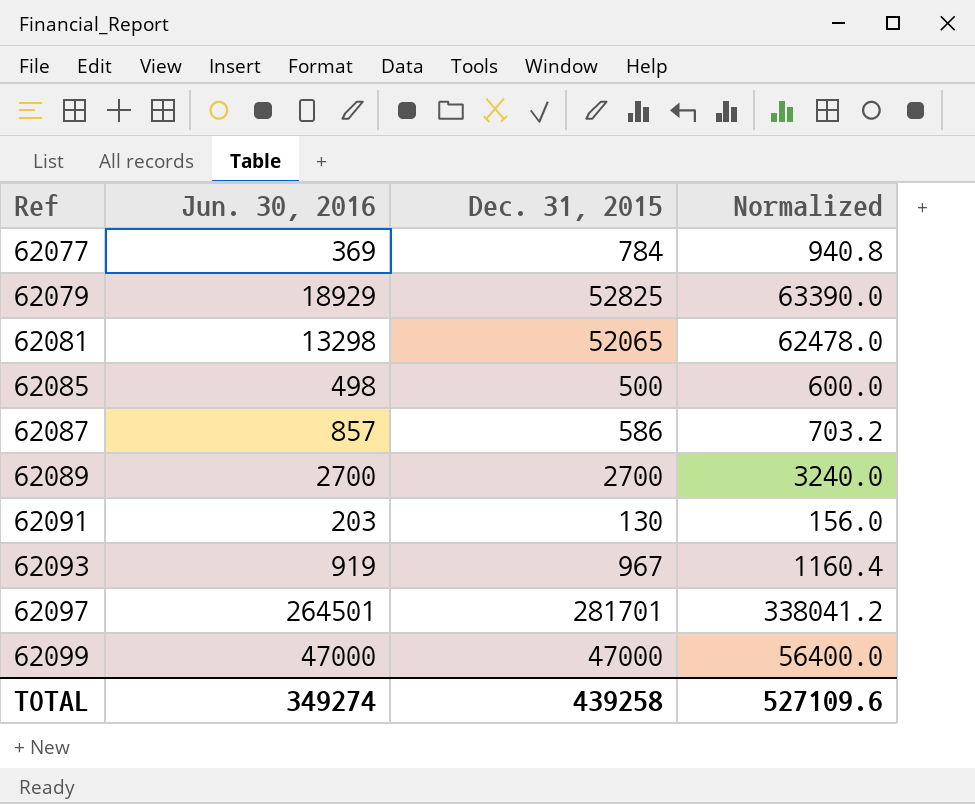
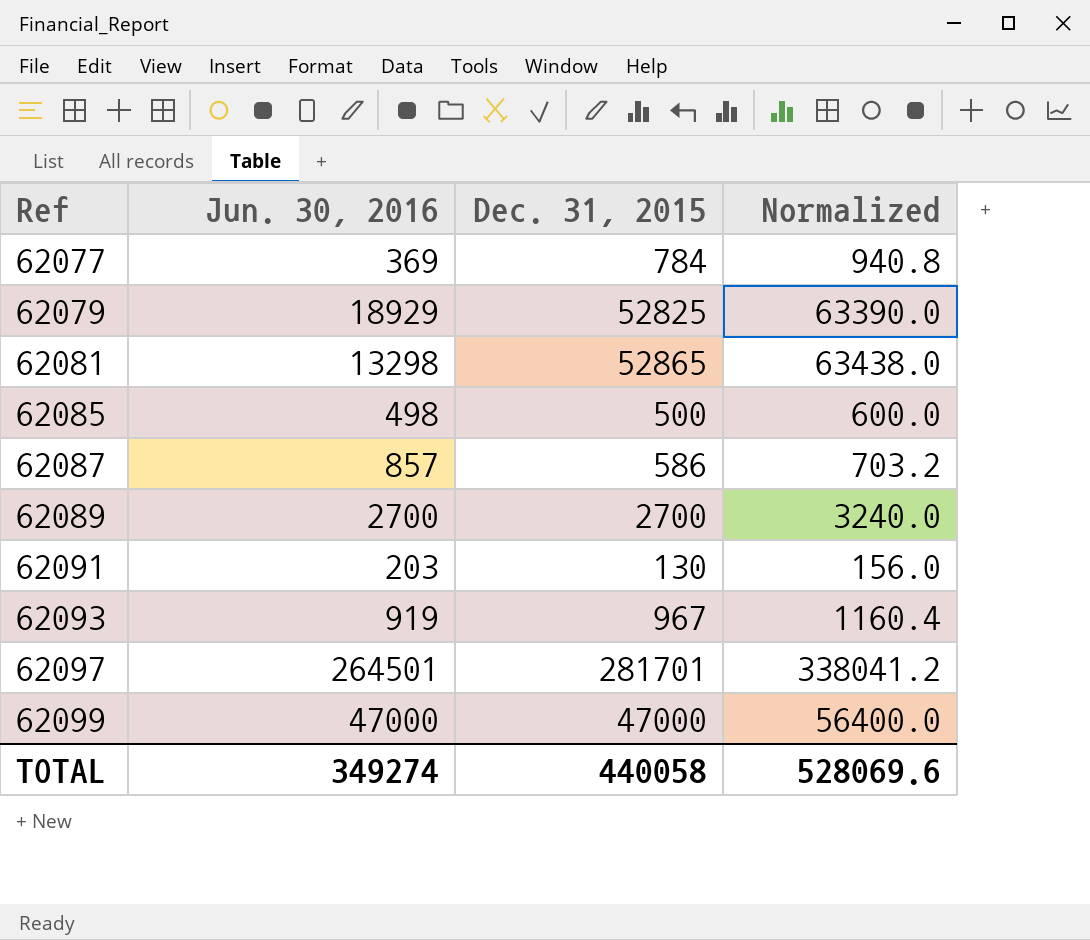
62081 | Dec. 31, 2015: 52065 -> 52865
62081 | Normalized: 62478.0 -> 63438.0
TOTAL | Dec. 31, 2015: 439258 -> 440058
TOTAL | Normalized: 527109.6 -> 528069.6

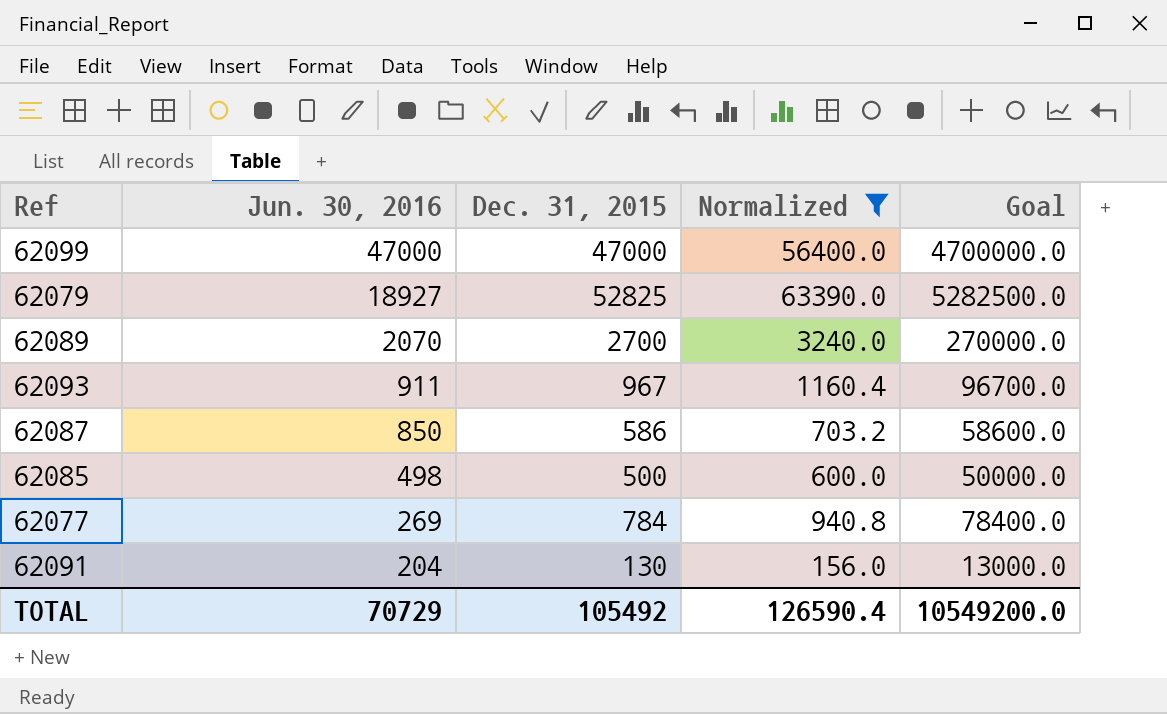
filter: none -> Normalized <= 63390.0
row order: Ref ascending -> Jun. 30, 2016 descending
column Goal | formula: none -> [Dec. 31, 2015] * 100
62079 | Jun. 30, 2016: 18929 -> 18927
62089 | Jun. 30, 2016: 2700 -> 2070
62093 | Jun. 30, 2016: 919 -> 911
62087 | Jun. 30, 2016: 857 -> 850
62077 | Jun. 30, 2016: 369 -> 269
62091 | Jun. 30, 2016: 203 -> 204
TOTAL | Jun. 30, 2016: 349274 -> 70729
TOTAL | Dec. 31, 2015: 440058 -> 105492
TOTAL | Normalized: 528069.6 -> 126590.4

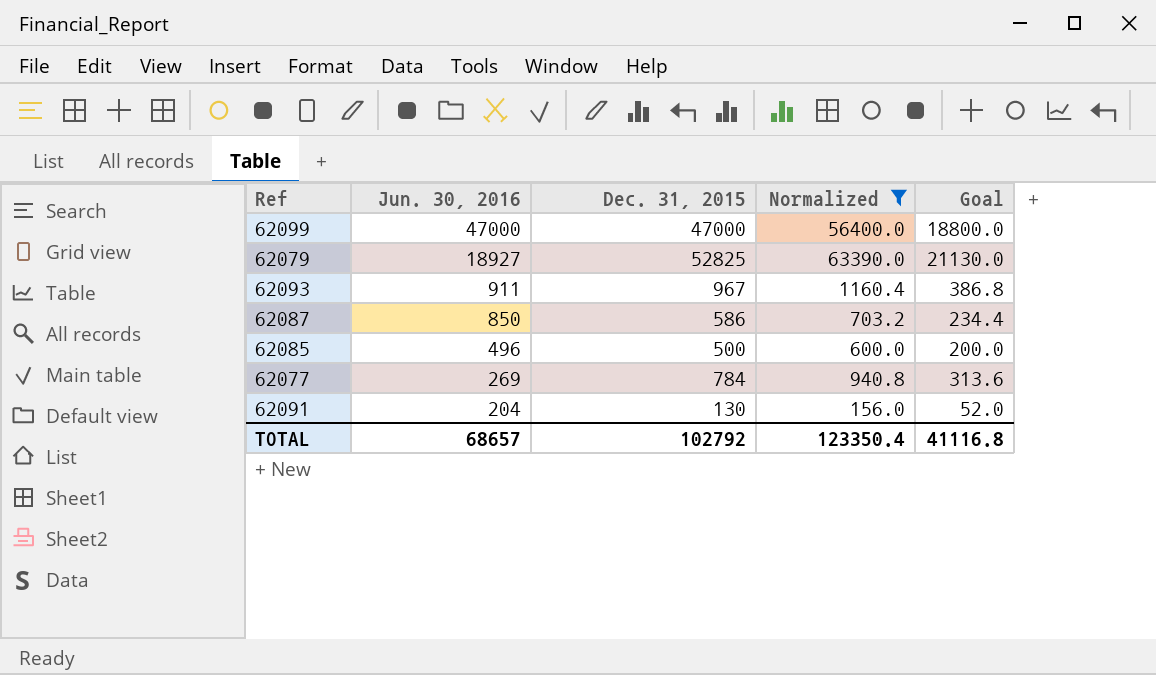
column Goal | formula: [Dec. 31, 2015] * 100 -> [Dec. 31, 2015] * 0.4
row 62089: 2070 | 2700 | 3240.0 | 270000.0 -> none
62085 | Jun. 30, 2016: 498 -> 496
TOTAL | Jun. 30, 2016: 70729 -> 68657
TOTAL | Dec. 31, 2015: 105492 -> 102792
TOTAL | Normalized: 126590.4 -> 123350.4
TOTAL | Goal: 10549200.0 -> 41116.8

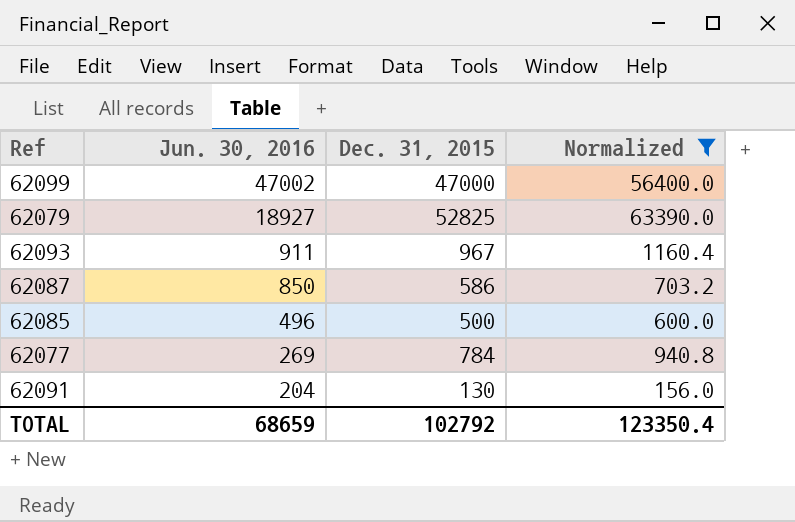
column Goal | formula: [Dec. 31, 2015] * 0.4 -> none
62099 | Jun. 30, 2016: 47000 -> 47002
TOTAL | Jun. 30, 2016: 68657 -> 68659

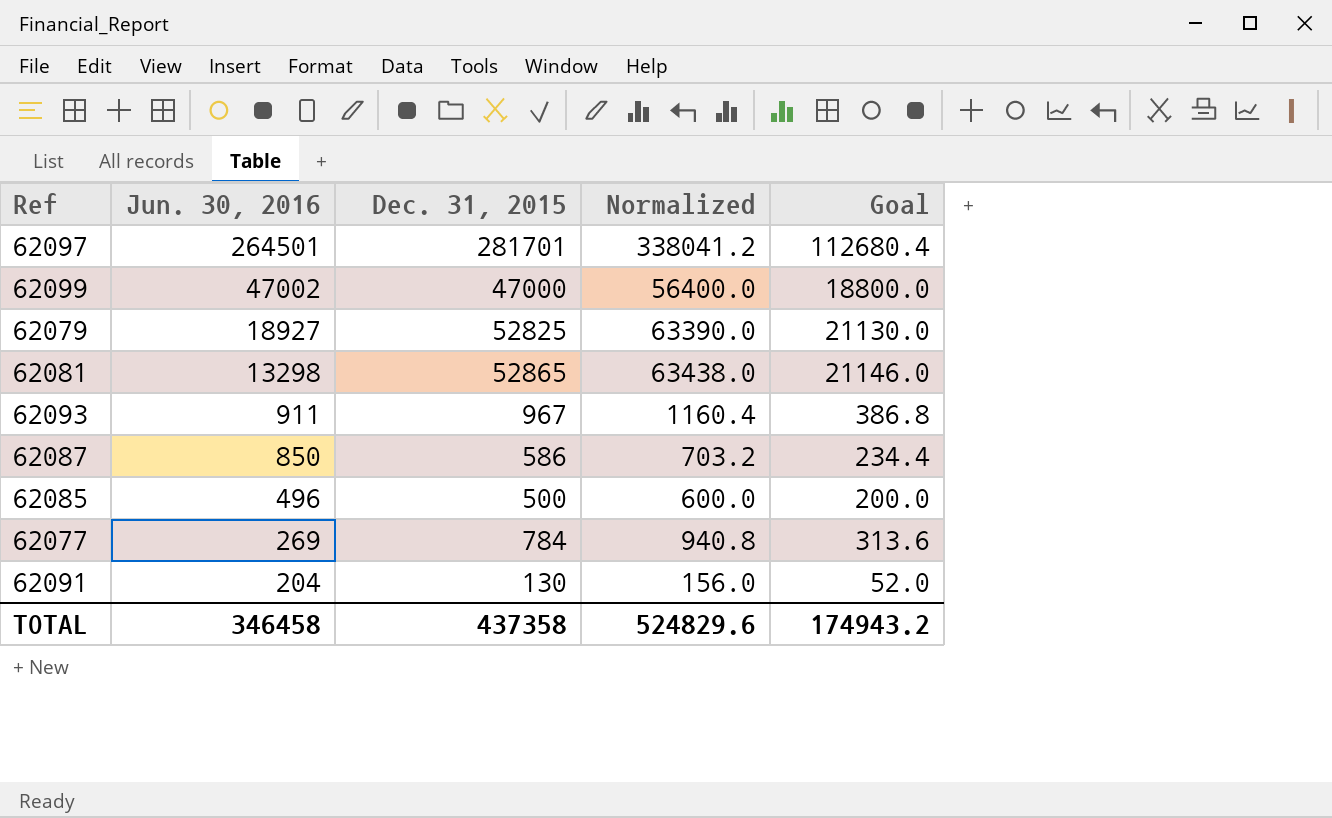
filter: Normalized <= 63390.0 -> none
column Goal | formula: none -> [Dec. 31, 2015] * 0.4
TOTAL | Jun. 30, 2016: 68659 -> 346458
TOTAL | Dec. 31, 2015: 102792 -> 437358
TOTAL | Normalized: 123350.4 -> 524829.6

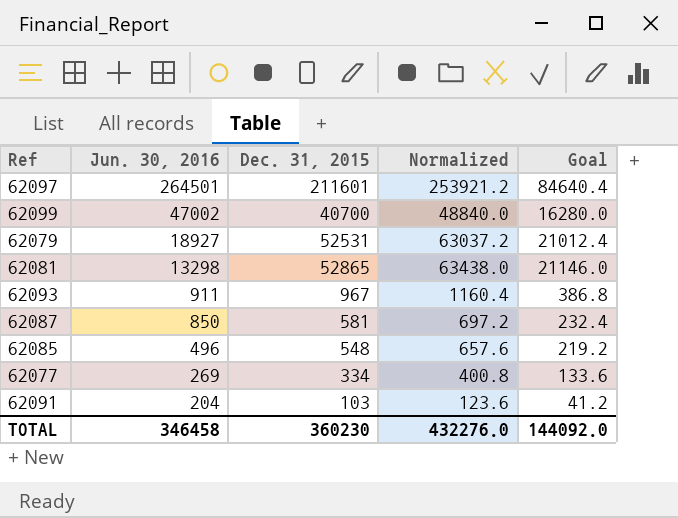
62097 | Dec. 31, 2015: 281701 -> 211601
62097 | Normalized: 338041.2 -> 253921.2
62097 | Goal: 112680.4 -> 84640.4
62099 | Dec. 31, 2015: 47000 -> 40700
62099 | Normalized: 56400.0 -> 48840.0
62099 | Goal: 18800.0 -> 16280.0
62079 | Dec. 31, 2015: 52825 -> 52531
62079 | Normalized: 63390.0 -> 63037.2
62079 | Goal: 21130.0 -> 21012.4
62087 | Dec. 31, 2015: 586 -> 581
62087 | Normalized: 703.2 -> 697.2
62087 | Goal: 234.4 -> 232.4
62085 | Dec. 31, 2015: 500 -> 548
62085 | Normalized: 600.0 -> 657.6
62085 | Goal: 200.0 -> 219.2
62077 | Dec. 31, 2015: 784 -> 334
62077 | Normalized: 940.8 -> 400.8
62077 | Goal: 313.6 -> 133.6
62091 | Dec. 31, 2015: 130 -> 103
62091 | Normalized: 156.0 -> 123.6
62091 | Goal: 52.0 -> 41.2
TOTAL | Dec. 31, 2015: 437358 -> 360230
TOTAL | Normalized: 524829.6 -> 432276.0
TOTAL | Goal: 174943.2 -> 144092.0

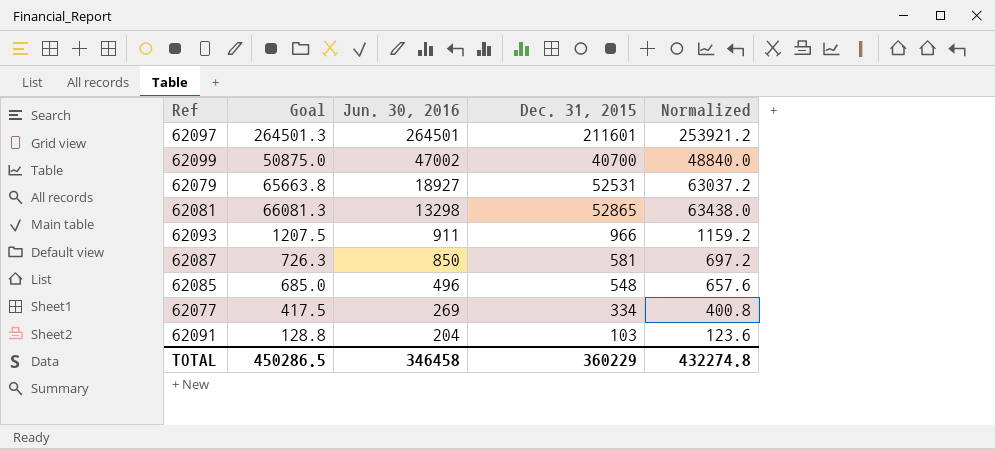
column Goal | formula: [Dec. 31, 2015] * 0.4 -> [Dec. 31, 2015] * 1.25
column Goal | position: 5 -> 2
62093 | Dec. 31, 2015: 967 -> 966
62093 | Normalized: 1160.4 -> 1159.2
TOTAL | Goal: 144092.0 -> 450286.5
TOTAL | Dec. 31, 2015: 360230 -> 360229
TOTAL | Normalized: 432276.0 -> 432274.8

